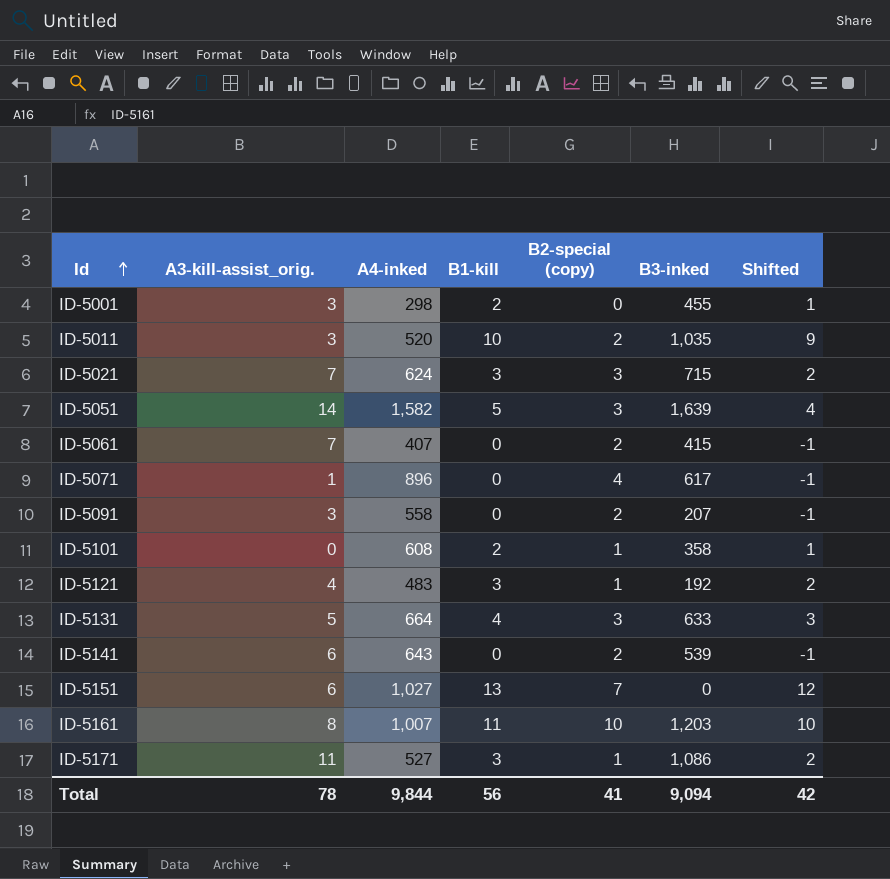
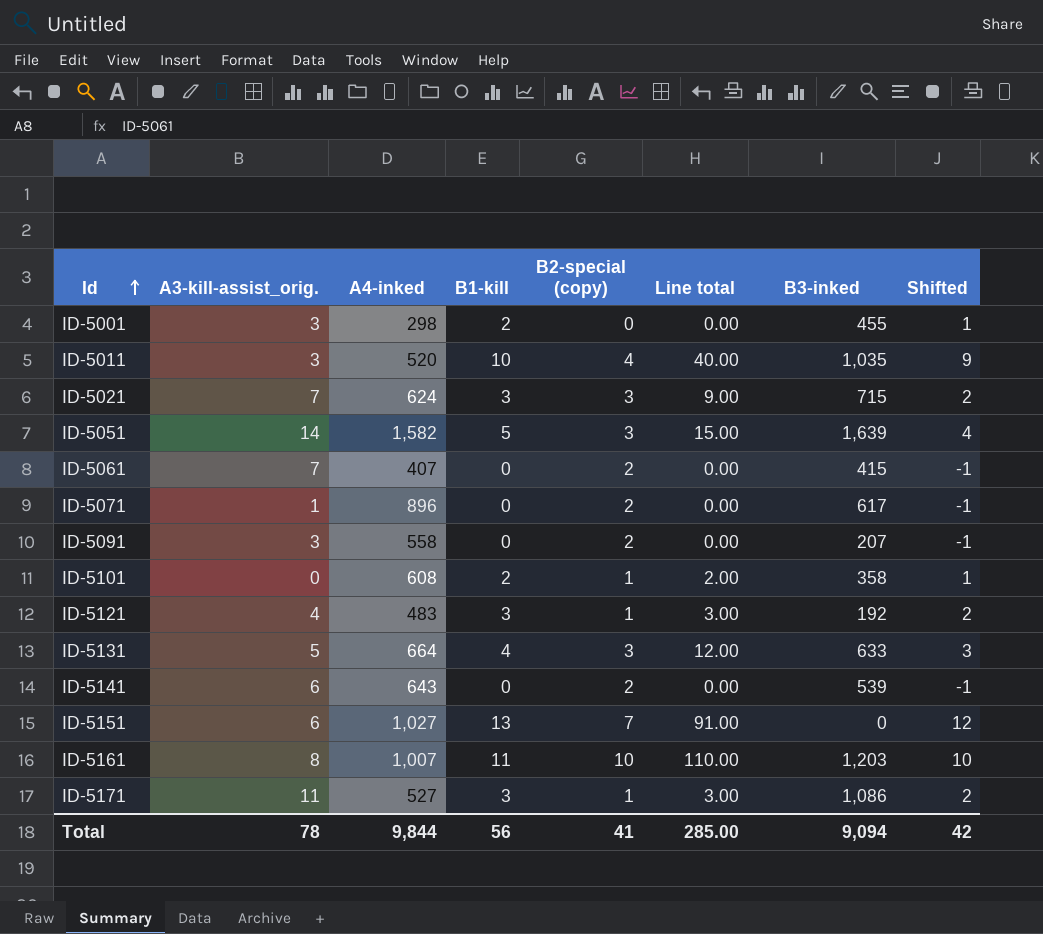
column Line total | formula: none -> [B1-kill] * [B2-special (copy)]
ID-5011 | B2-special (copy): 2 -> 4
ID-5071 | B2-special (copy): 4 -> 2

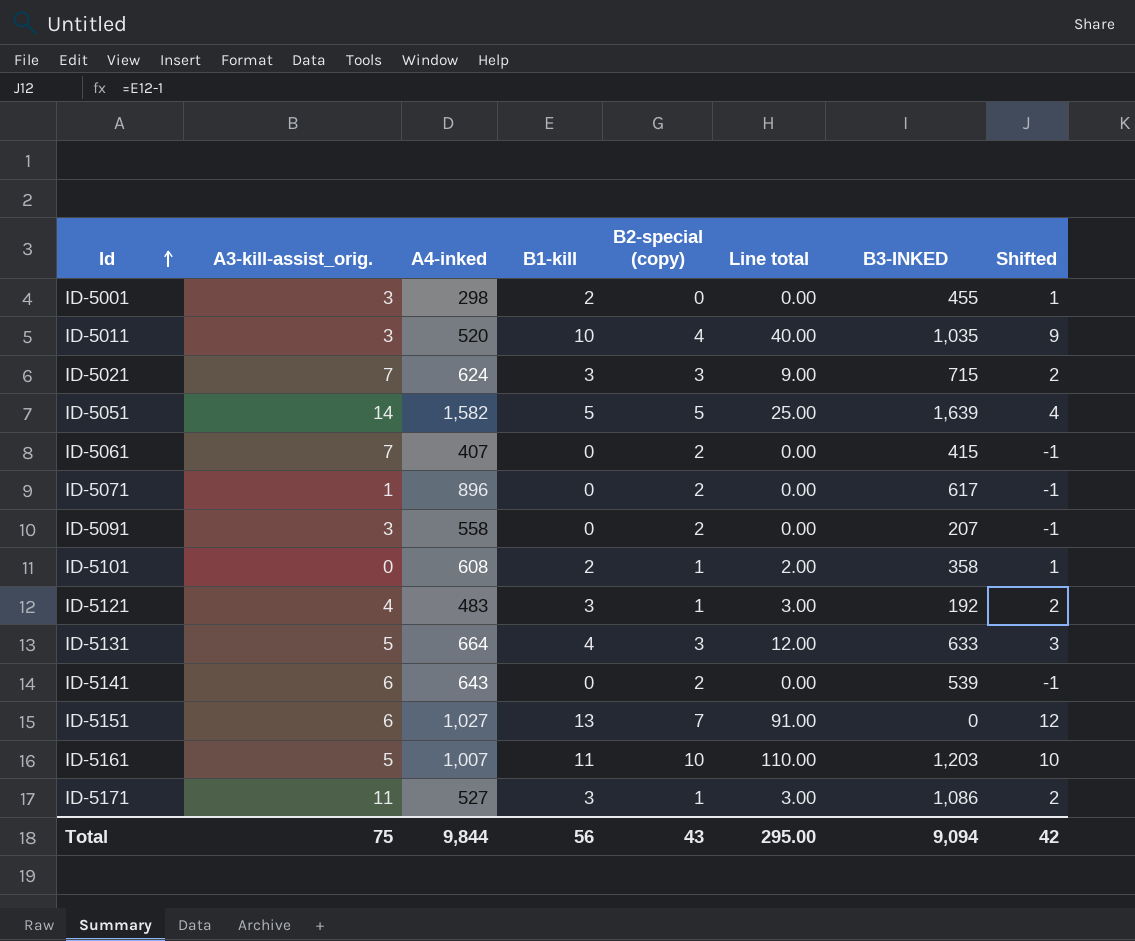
column name: B3-inked -> B3-INKED
ID-5051 | B2-special (copy): 3 -> 5
ID-5051 | Line total: 15.00 -> 25.00
ID-5161 | A3-kill-assist_orig.: 8 -> 5
Total | A3-kill-assist_orig.: 78 -> 75
Total | B2-special (copy): 41 -> 43
Total | Line total: 285.00 -> 295.00

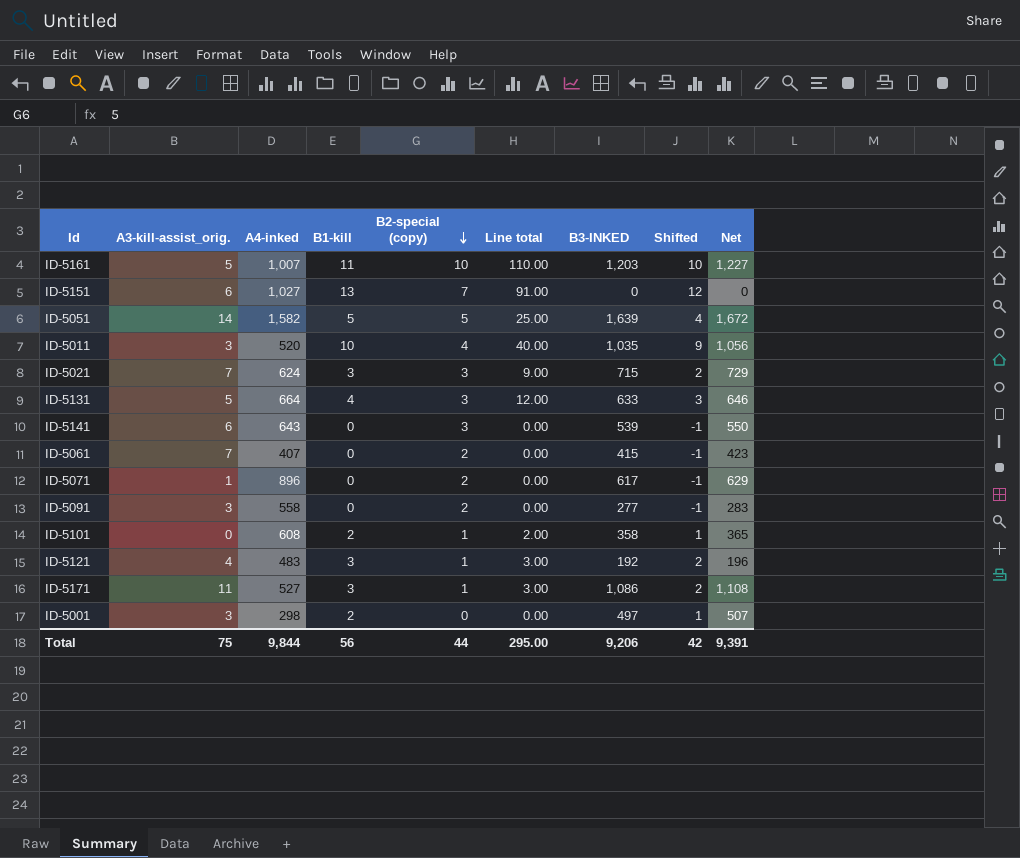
row order: Id ascending -> B2-special (copy) descending
column Net | formula: none -> [B3-INKED] * 1.02
ID-5141 | B2-special (copy): 2 -> 3
ID-5091 | B3-INKED: 207 -> 277
ID-5001 | B3-INKED: 455 -> 497
Total | B2-special (copy): 43 -> 44
Total | B3-INKED: 9,094 -> 9,206

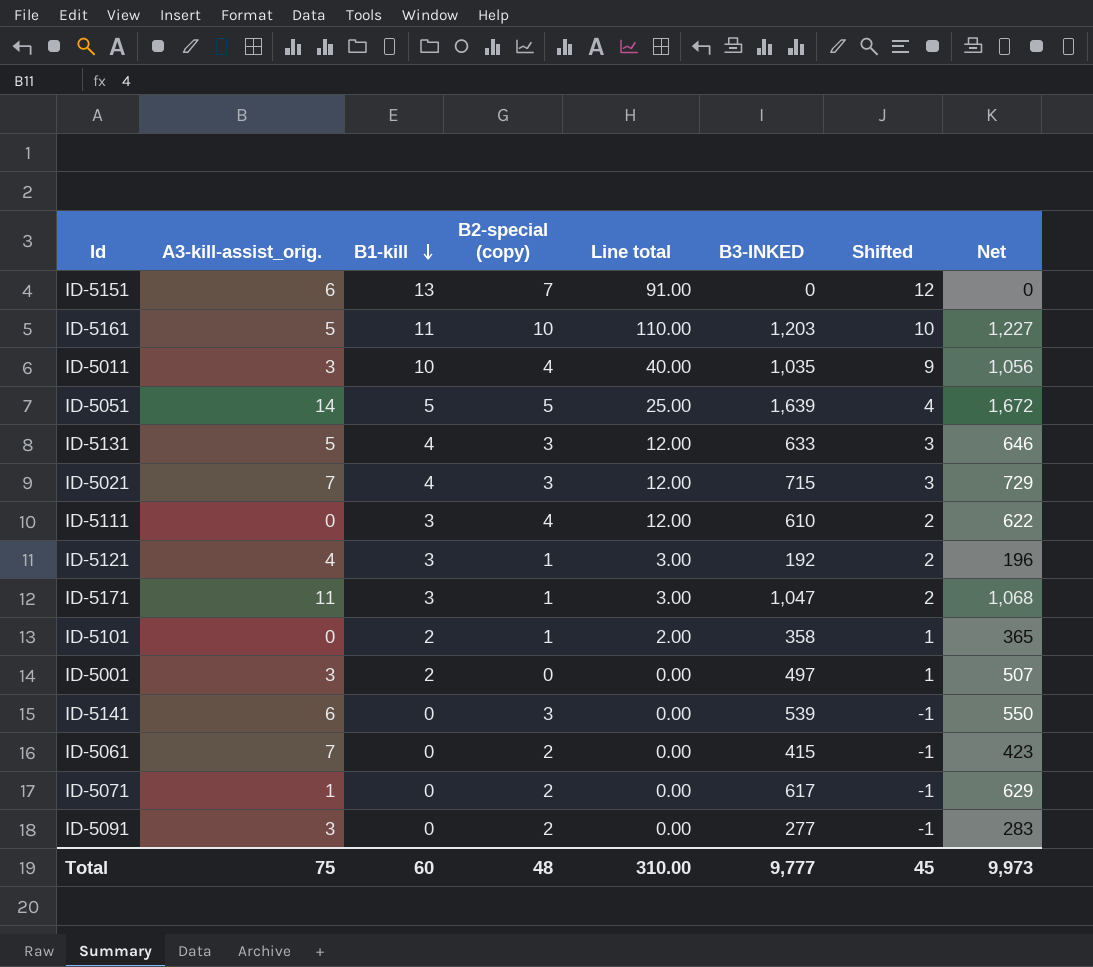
row order: B2-special (copy) descending -> B1-kill descending
column A4-inked | position: 3 -> none
ID-5021 | B1-kill: 3 -> 4
ID-5021 | Line total: 9.00 -> 12.00
ID-5021 | Shifted: 2 -> 3
row ID-5111: none -> 0 | 3 | 4 | 12.00 | 610 | 2 | 622
ID-5171 | B3-INKED: 1,086 -> 1,047
ID-5171 | Net: 1,108 -> 1,068
Total | B1-kill: 56 -> 60
Total | B2-special (copy): 44 -> 48
Total | Line total: 295.00 -> 310.00
Total | B3-INKED: 9,206 -> 9,777
Total | Shifted: 42 -> 45
Total | Net: 9,391 -> 9,973

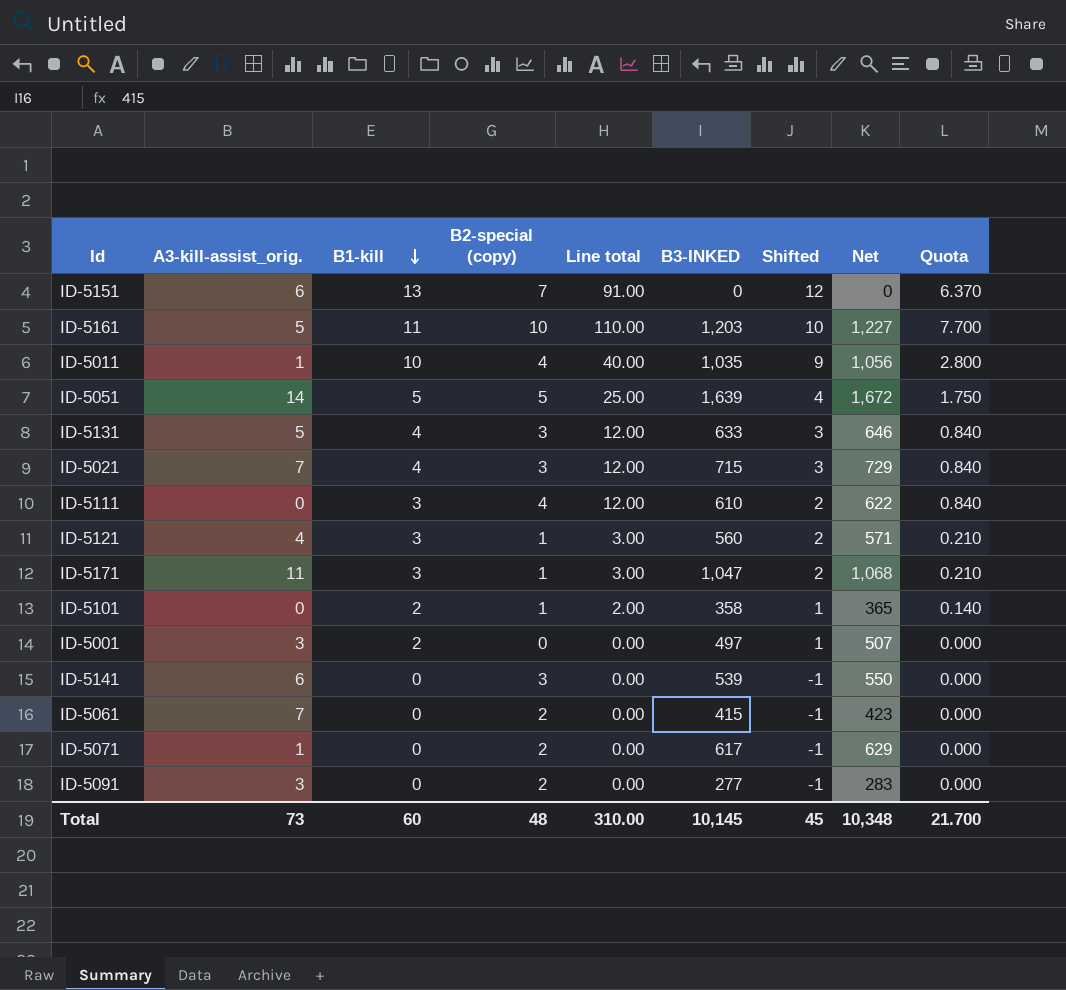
column Quota | formula: none -> [Line total] * 0.07
ID-5011 | A3-kill-assist_orig.: 3 -> 1
ID-5121 | B3-INKED: 192 -> 560
ID-5121 | Net: 196 -> 571
Total | A3-kill-assist_orig.: 75 -> 73
Total | B3-INKED: 9,777 -> 10,145
Total | Net: 9,973 -> 10,348

